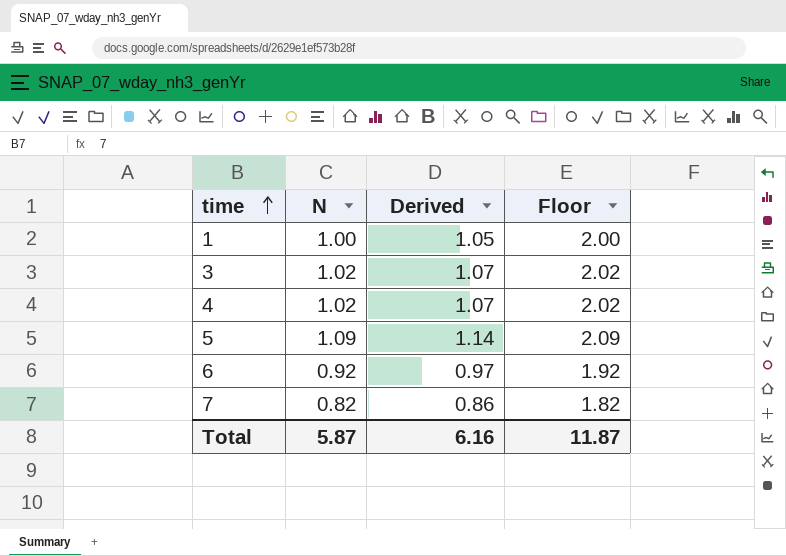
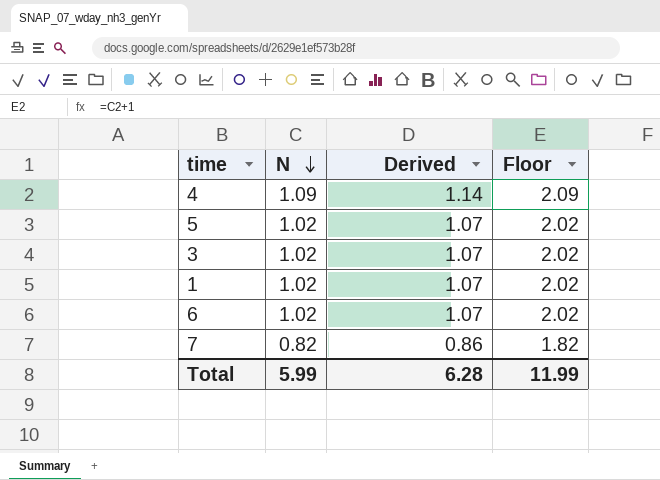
row order: time ascending -> N descending
4 | N: 1.02 -> 1.09
4 | Derived: 1.07 -> 1.14
4 | Floor: 2.02 -> 2.09
5 | N: 1.09 -> 1.02
5 | Derived: 1.14 -> 1.07
5 | Floor: 2.09 -> 2.02
1 | N: 1.00 -> 1.02
1 | Derived: 1.05 -> 1.07
1 | Floor: 2.00 -> 2.02
6 | N: 0.92 -> 1.02
6 | Derived: 0.97 -> 1.07
6 | Floor: 1.92 -> 2.02
Total | N: 5.87 -> 5.99
Total | Derived: 6.16 -> 6.28
Total | Floor: 11.87 -> 11.99

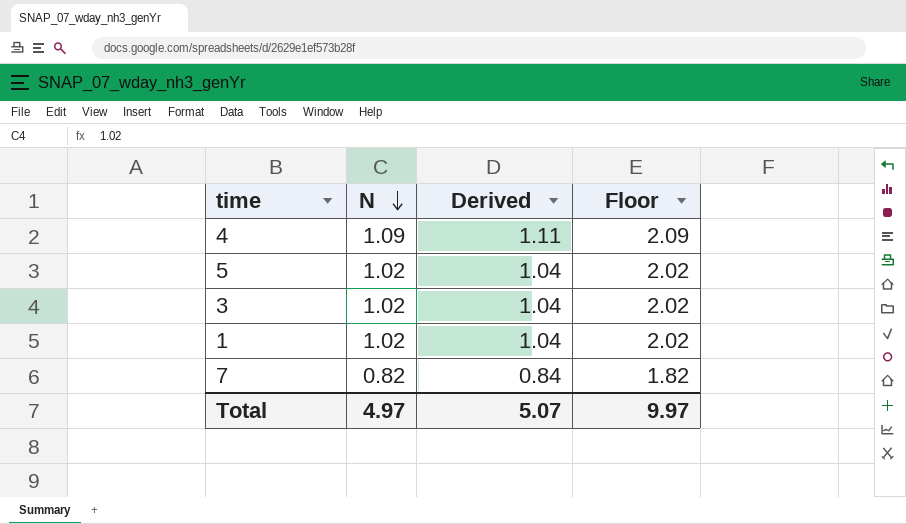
column Derived | formula: [N] * 1.05 -> [N] * 1.02
row 6: 1.02 | 1.07 | 2.02 -> none
Total | N: 5.99 -> 4.97
Total | Derived: 6.28 -> 5.07
Total | Floor: 11.99 -> 9.97

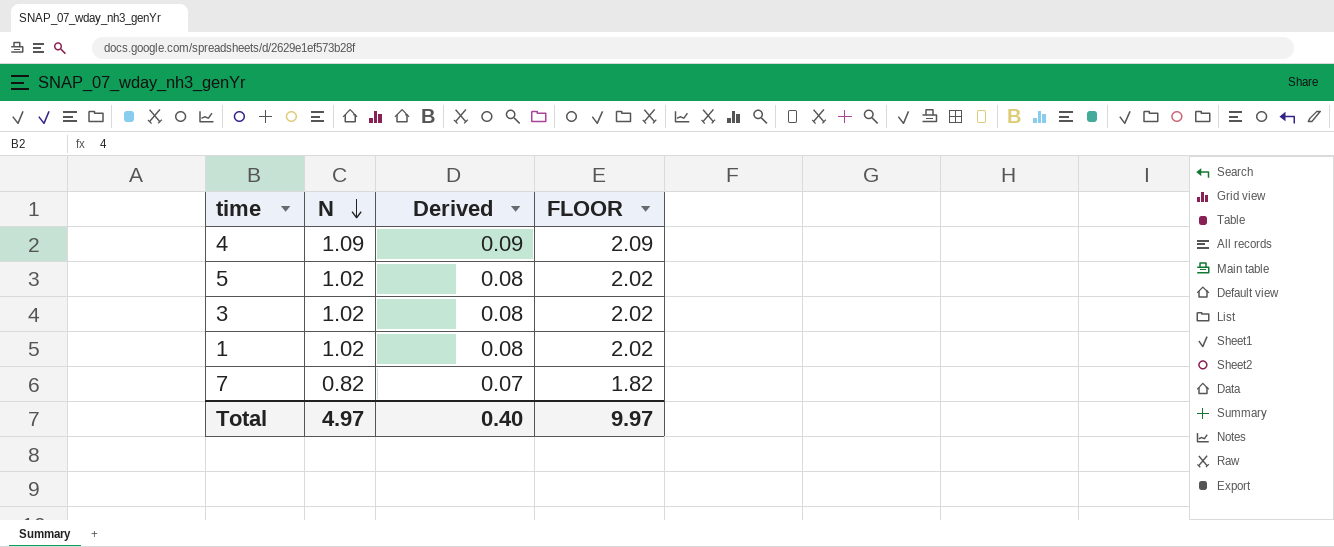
column Derived | formula: [N] * 1.02 -> [N] * 0.08
column name: Floor -> FLOOR
Total | Derived: 5.07 -> 0.40

